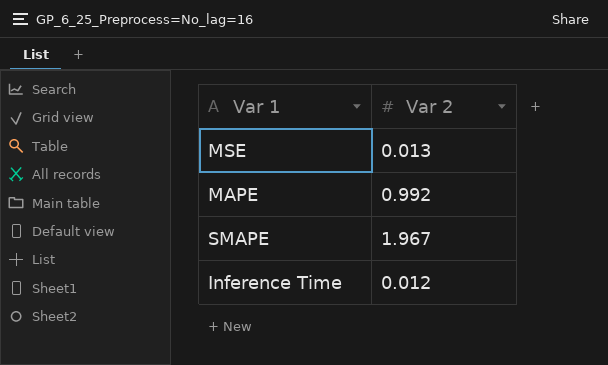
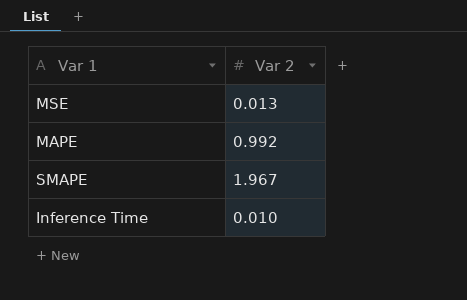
Inference Time | Var 2: 0.012 -> 0.010

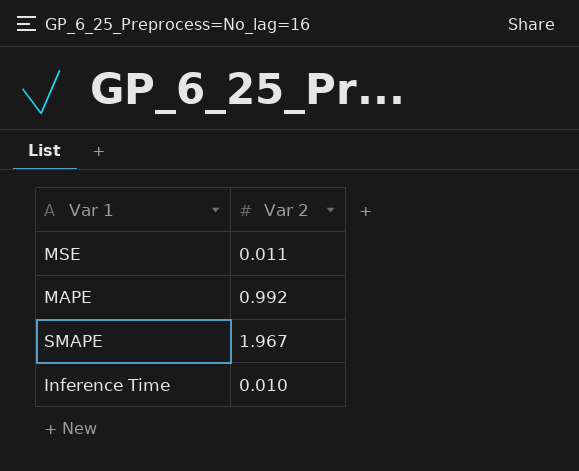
MSE | Var 2: 0.013 -> 0.011

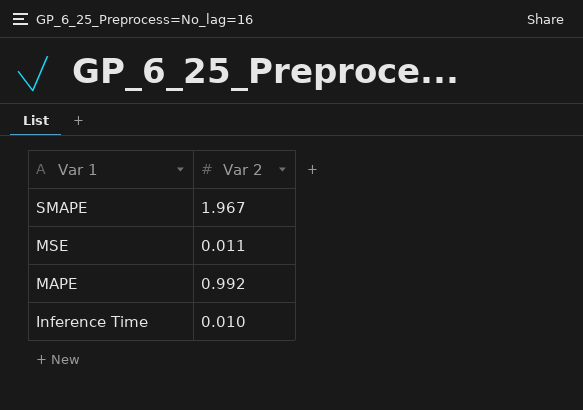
row order: none -> Var 1 descending

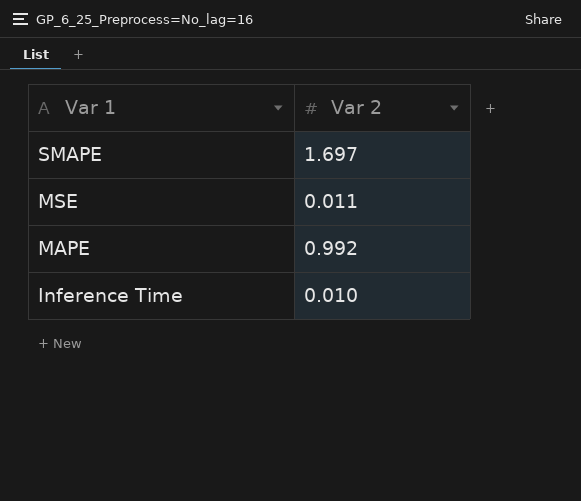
SMAPE | Var 2: 1.967 -> 1.697

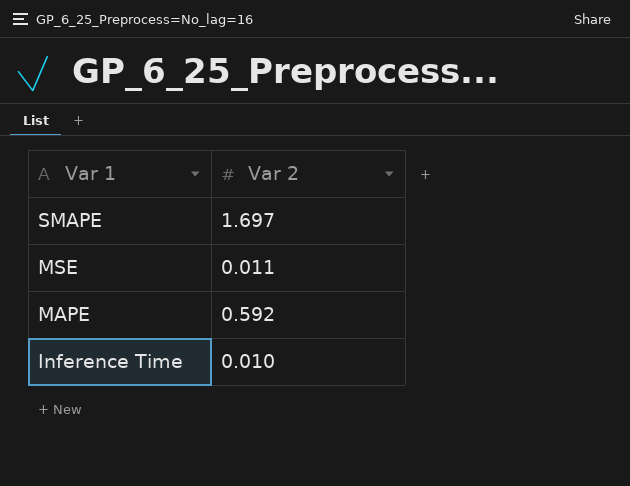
MAPE | Var 2: 0.992 -> 0.592

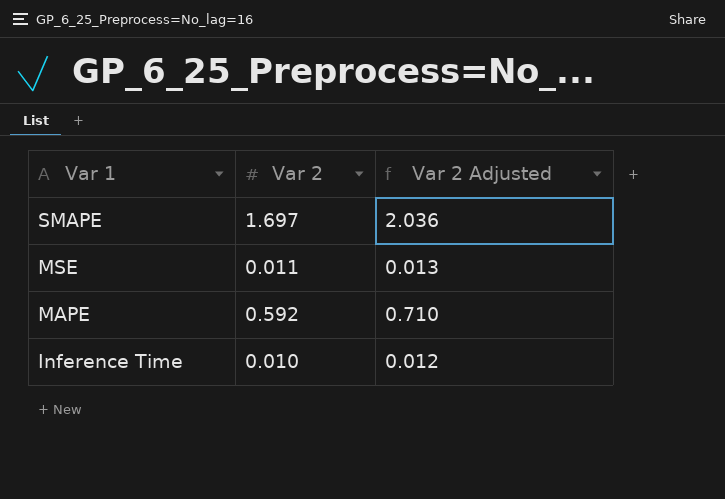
column Var 2 Adjusted | formula: none -> [Var 2] * 1.2

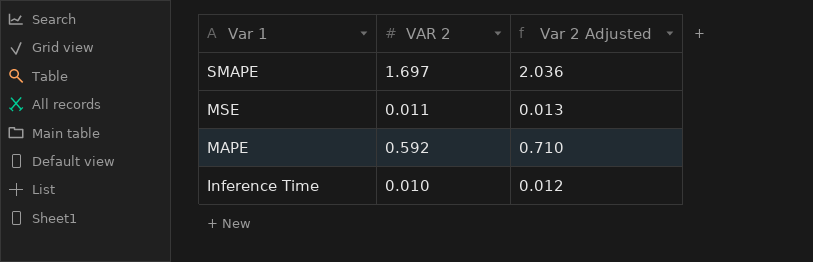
column name: Var 2 -> VAR 2

